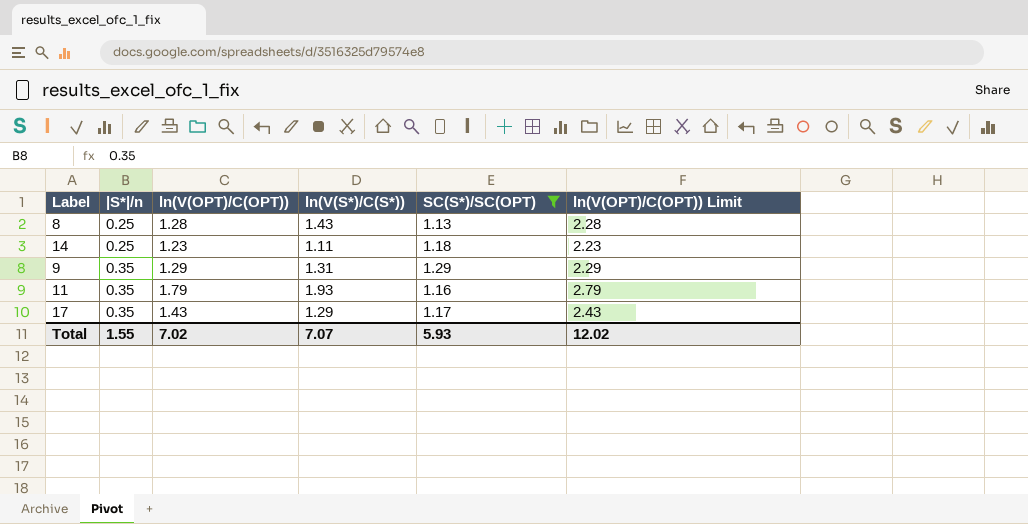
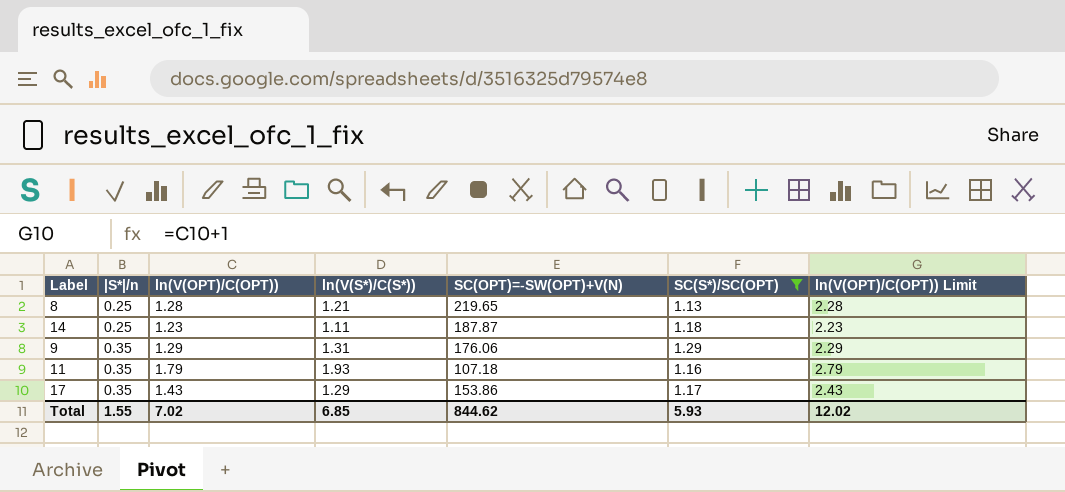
column SC(OPT)=-SW(OPT)+V(N) | position: none -> 5
8 | ln(V(S*)/C(S*)): 1.43 -> 1.21
Total | ln(V(S*)/C(S*)): 7.07 -> 6.85

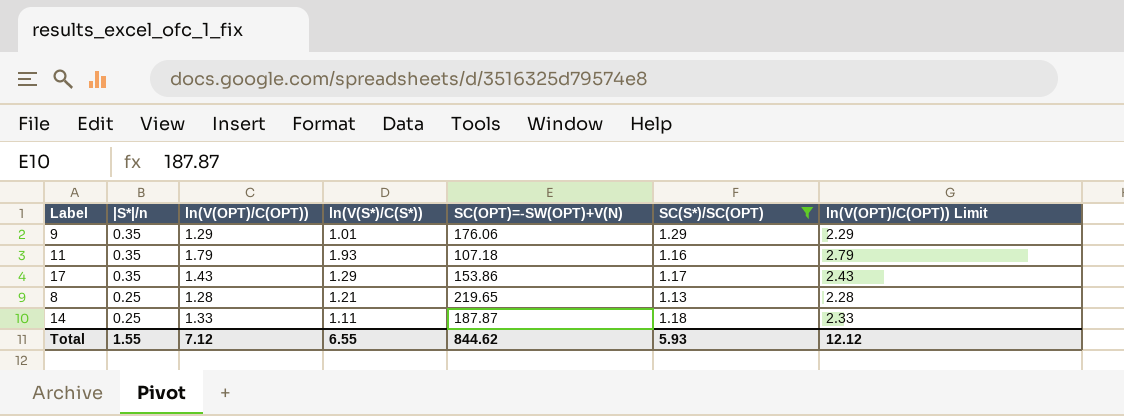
row order: |S*|/n ascending -> |S*|/n descending
9 | ln(V(S*)/C(S*)): 1.31 -> 1.01
14 | ln(V(OPT)/C(OPT)): 1.23 -> 1.33
14 | ln(V(OPT)/C(OPT)) Limit: 2.23 -> 2.33
Total | ln(V(OPT)/C(OPT)): 7.02 -> 7.12
Total | ln(V(S*)/C(S*)): 6.85 -> 6.55
Total | ln(V(OPT)/C(OPT)) Limit: 12.02 -> 12.12

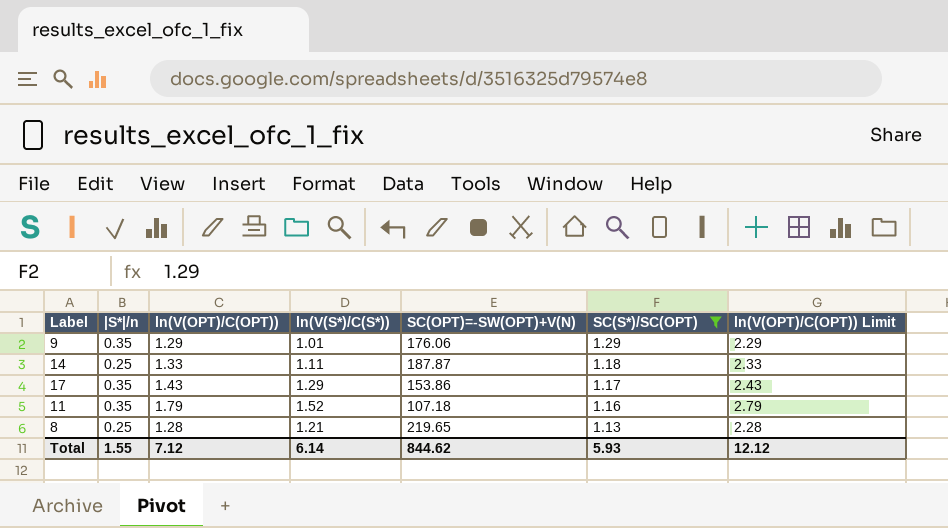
row order: |S*|/n descending -> SC(S*)/SC(OPT) descending
11 | ln(V(S*)/C(S*)): 1.93 -> 1.52
Total | ln(V(S*)/C(S*)): 6.55 -> 6.14

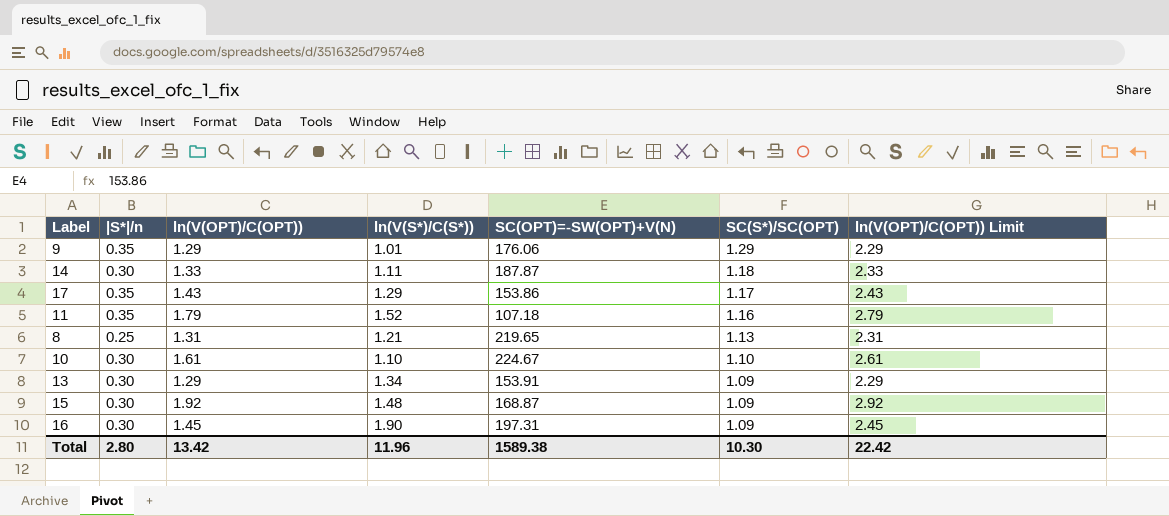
filter: SC(S*)/SC(OPT) >= 1.13 -> none
14 | |S*|/n: 0.25 -> 0.30
8 | ln(V(OPT)/C(OPT)): 1.28 -> 1.31
8 | ln(V(OPT)/C(OPT)) Limit: 2.28 -> 2.31
Total | |S*|/n: 1.55 -> 2.80
Total | ln(V(OPT)/C(OPT)): 7.12 -> 13.42
Total | ln(V(S*)/C(S*)): 6.14 -> 11.96
Total | SC(OPT)=-SW(OPT)+V(N): 844.62 -> 1589.38
Total | SC(S*)/SC(OPT): 5.93 -> 10.30
Total | ln(V(OPT)/C(OPT)) Limit: 12.12 -> 22.42

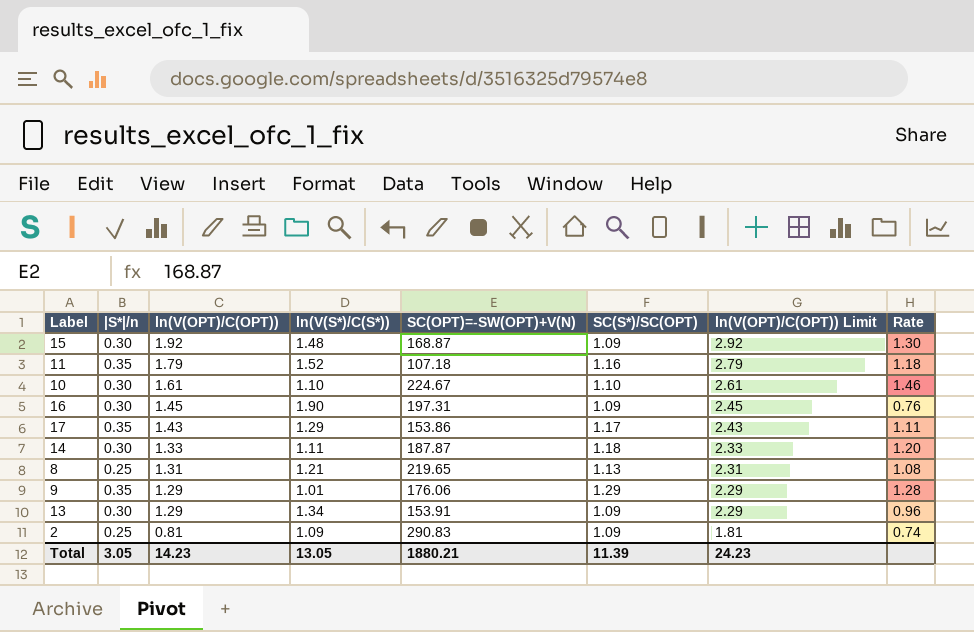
row order: SC(S*)/SC(OPT) descending -> ln(V(OPT)/C(OPT)) descending
column Rate | formula: none -> [ln(V(OPT)/C(OPT))] / [ln(V(S*)/C(S*))]
row 2: none -> 0.25 | 0.81 | 1.09 | 290.83 | 1.09 | 1.81 | 0.74
Total | |S*|/n: 2.80 -> 3.05
Total | ln(V(OPT)/C(OPT)): 13.42 -> 14.23
Total | ln(V(S*)/C(S*)): 11.96 -> 13.05
Total | SC(OPT)=-SW(OPT)+V(N): 1589.38 -> 1880.21
Total | SC(S*)/SC(OPT): 10.30 -> 11.39
Total | ln(V(OPT)/C(OPT)) Limit: 22.42 -> 24.23

